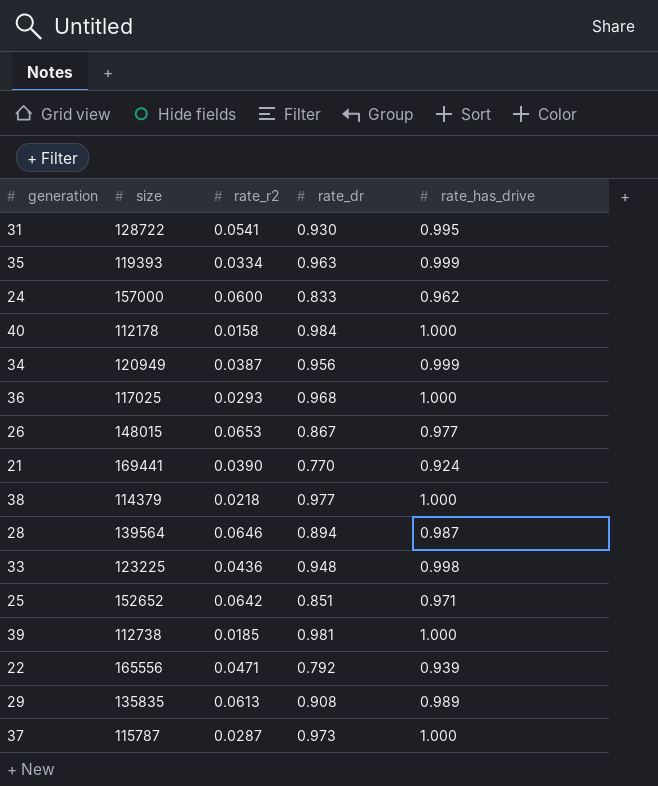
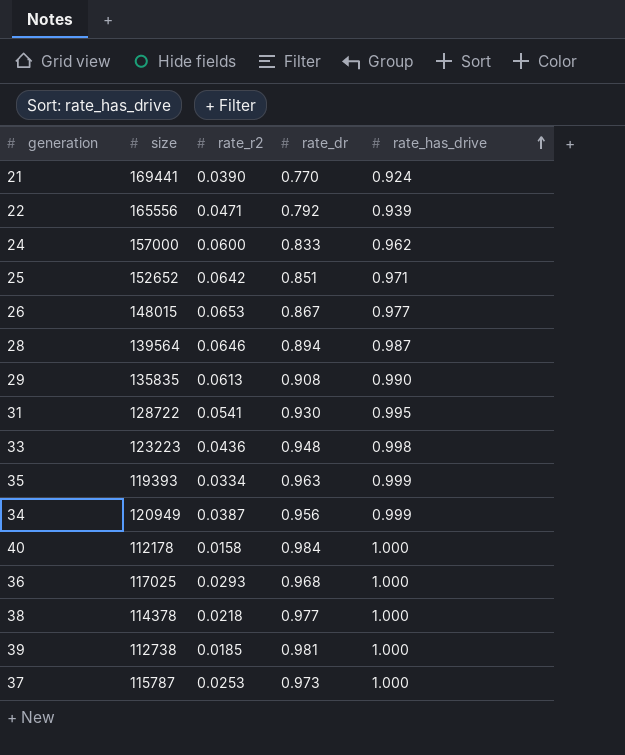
row order: none -> rate_has_drive ascending
29 | rate_has_drive: 0.989 -> 0.990
33 | size: 123225 -> 123223
38 | size: 114379 -> 114378
37 | rate_r2: 0.0287 -> 0.0253

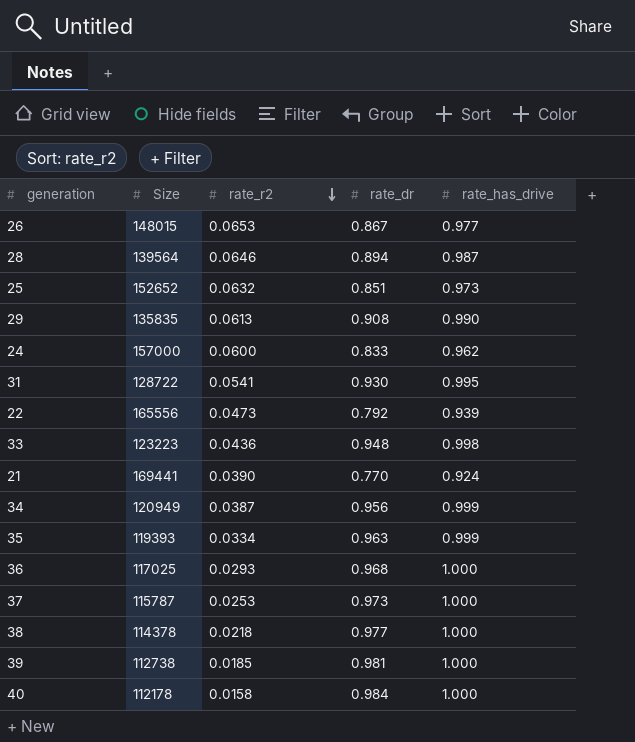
row order: rate_has_drive ascending -> rate_r2 descending
column name: size -> Size
25 | rate_r2: 0.0642 -> 0.0632
25 | rate_has_drive: 0.971 -> 0.973
22 | rate_r2: 0.0471 -> 0.0473

